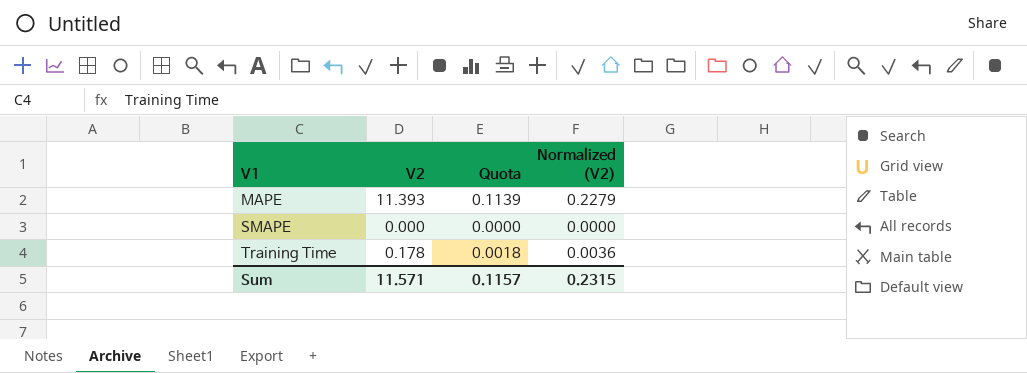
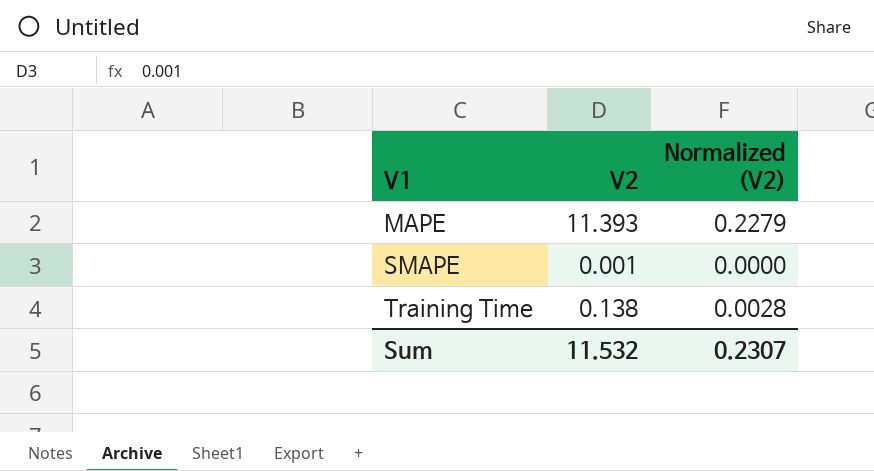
column Quota | formula: [V2] * 0.01 -> none
SMAPE | V2: 0.000 -> 0.001
Training Time | V2: 0.178 -> 0.138
Training Time | Normalized (V2): 0.0036 -> 0.0028
Sum | V2: 11.571 -> 11.532
Sum | Normalized (V2): 0.2315 -> 0.2307

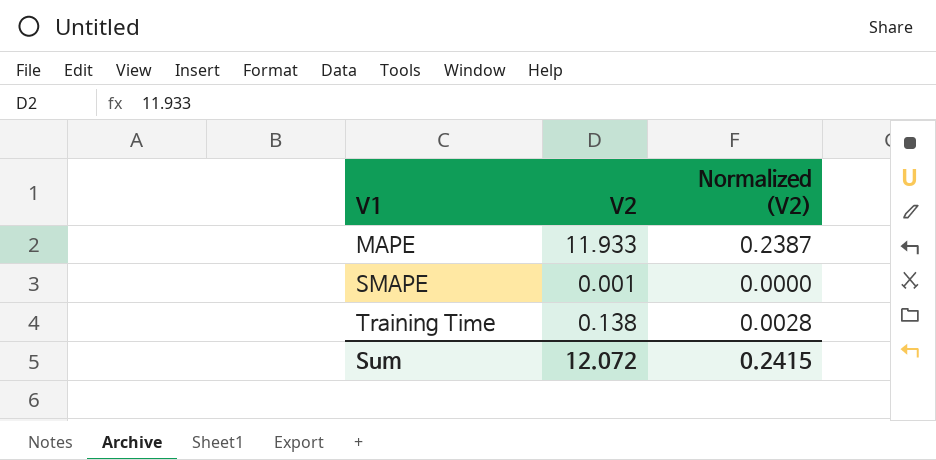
MAPE | V2: 11.393 -> 11.933
MAPE | Normalized (V2): 0.2279 -> 0.2387
Sum | V2: 11.532 -> 12.072
Sum | Normalized (V2): 0.2307 -> 0.2415

